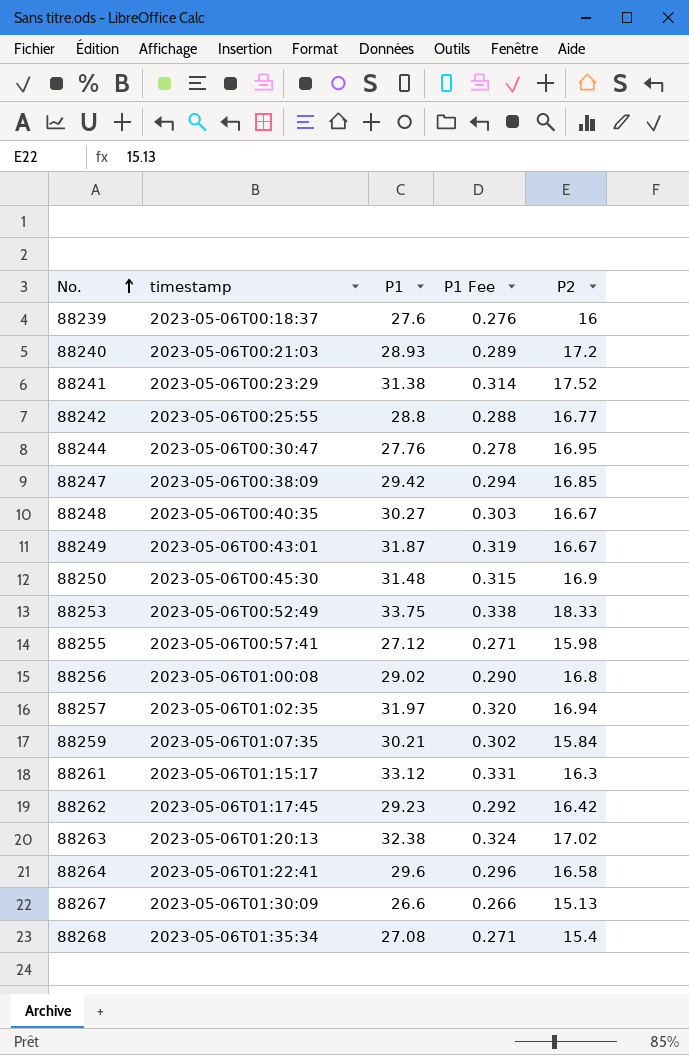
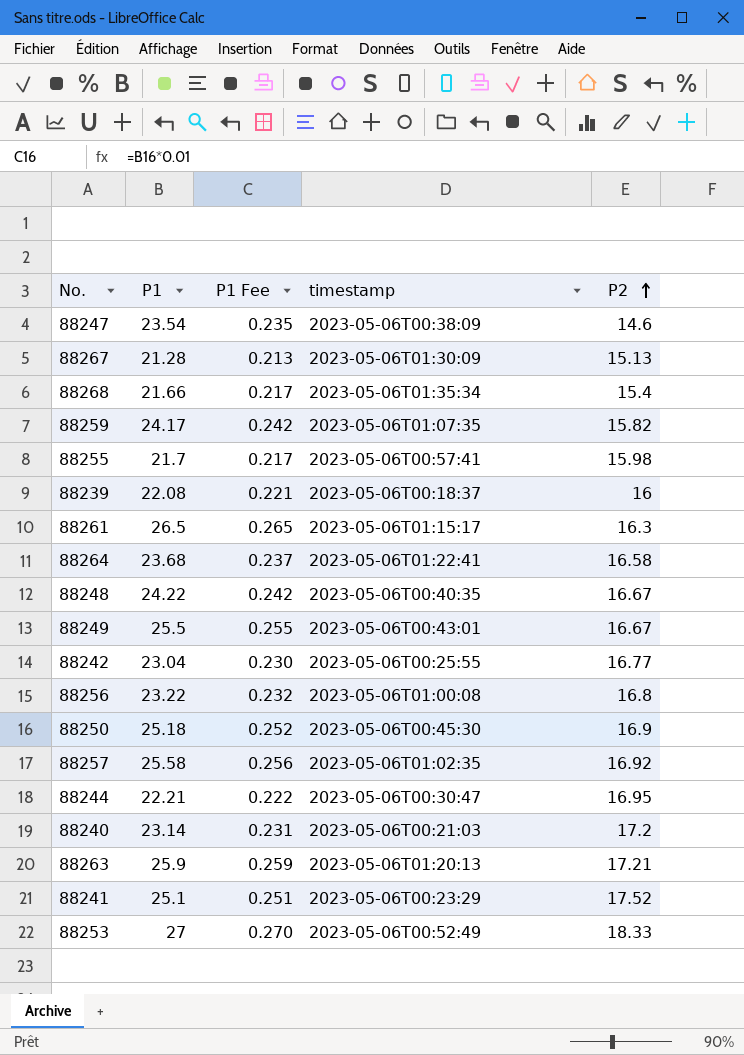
row order: No. ascending -> P2 ascending
column timestamp | position: 2 -> 4
row 88262: 2023-05-06T01:17:45 | 29.23 | 0.292 | 16.42 -> none
88247 | P1: 29.42 -> 23.54
88247 | P1 Fee: 0.294 -> 0.235
88247 | P2: 16.85 -> 14.6
88267 | P1: 26.6 -> 21.28
88267 | P1 Fee: 0.266 -> 0.213
88268 | P1: 27.08 -> 21.66
88268 | P1 Fee: 0.271 -> 0.217
88259 | P1: 30.21 -> 24.17
88259 | P1 Fee: 0.302 -> 0.242
88259 | P2: 15.84 -> 15.82
88255 | P1: 27.12 -> 21.7
88255 | P1 Fee: 0.271 -> 0.217
88239 | P1: 27.6 -> 22.08
88239 | P1 Fee: 0.276 -> 0.221
88261 | P1: 33.12 -> 26.5
88261 | P1 Fee: 0.331 -> 0.265
88264 | P1: 29.6 -> 23.68
88264 | P1 Fee: 0.296 -> 0.237
88248 | P1: 30.27 -> 24.22
88248 | P1 Fee: 0.303 -> 0.242
88249 | P1: 31.87 -> 25.5
88249 | P1 Fee: 0.319 -> 0.255
88242 | P1: 28.8 -> 23.04
88242 | P1 Fee: 0.288 -> 0.230
88256 | P1: 29.02 -> 23.22
88256 | P1 Fee: 0.290 -> 0.232
88250 | P1: 31.48 -> 25.18
88250 | P1 Fee: 0.315 -> 0.252
88257 | P1: 31.97 -> 25.58
88257 | P1 Fee: 0.320 -> 0.256
88257 | P2: 16.94 -> 16.92
88244 | P1: 27.76 -> 22.21
88244 | P1 Fee: 0.278 -> 0.222
88240 | P1: 28.93 -> 23.14
88240 | P1 Fee: 0.289 -> 0.231
88263 | P1: 32.38 -> 25.9
88263 | P1 Fee: 0.324 -> 0.259
88263 | P2: 17.02 -> 17.21
88241 | P1: 31.38 -> 25.1
88241 | P1 Fee: 0.314 -> 0.251
88253 | P1: 33.75 -> 27
88253 | P1 Fee: 0.338 -> 0.270

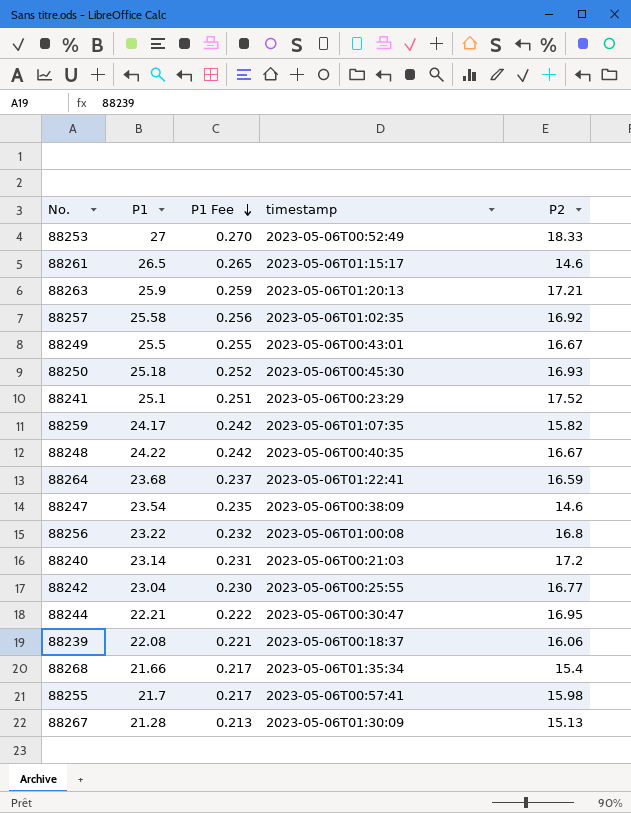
row order: P2 ascending -> P1 Fee descending
88261 | P2: 16.3 -> 14.6
88250 | P2: 16.9 -> 16.93
88264 | P2: 16.58 -> 16.59
88239 | P2: 16 -> 16.06

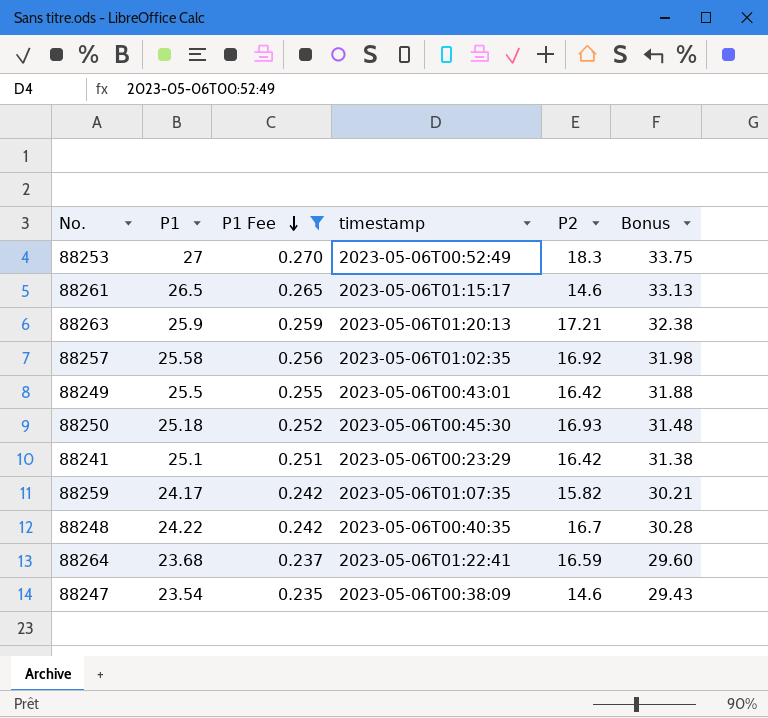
filter: none -> P1 Fee >= 0.235
column Bonus | formula: none -> [P1] * 1.25
88253 | P2: 18.33 -> 18.3
88249 | P2: 16.67 -> 16.42
88241 | P2: 17.52 -> 16.42
88248 | P2: 16.67 -> 16.7

